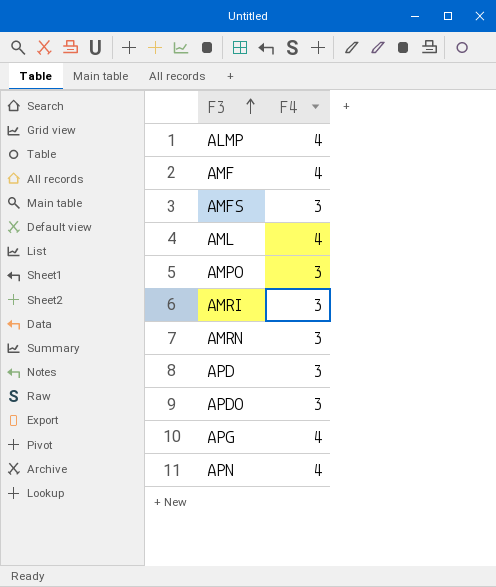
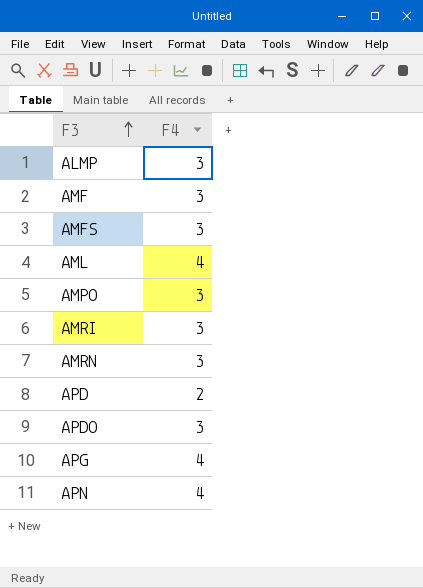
ALMP | F4: 4 -> 3
AMF | F4: 4 -> 3
APD | F4: 3 -> 2

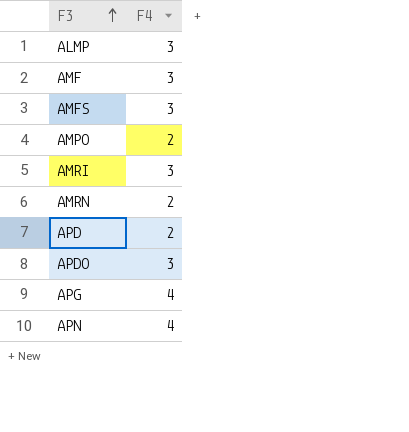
row AML: 4 -> none
AMPO | F4: 3 -> 2
AMRN | F4: 3 -> 2

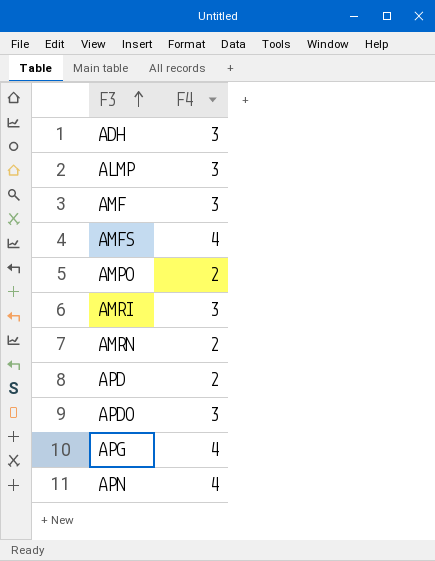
row ADH: none -> 3
AMFS | F4: 3 -> 4

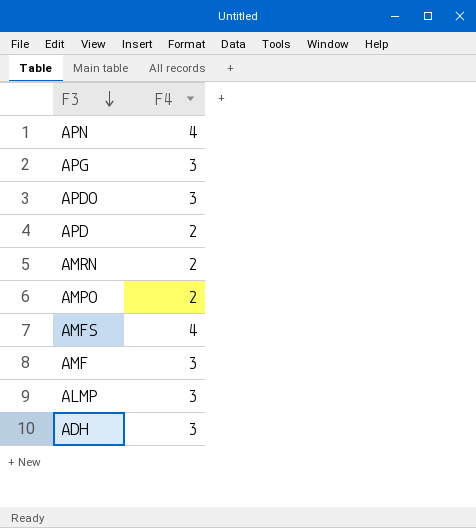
row order: F3 ascending -> F3 descending
row AMRI: 3 -> none
APG | F4: 4 -> 3

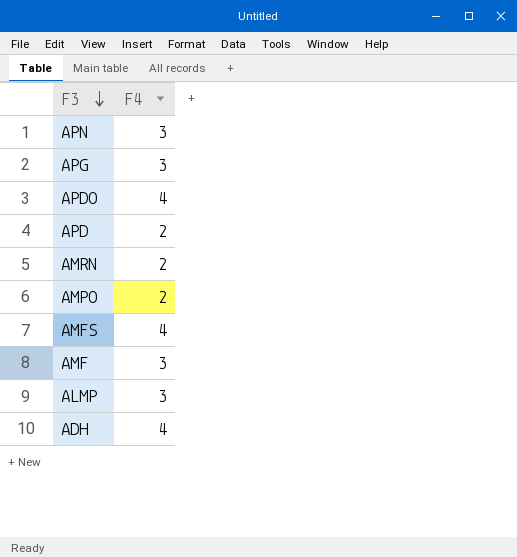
APN | F4: 4 -> 3
APDO | F4: 3 -> 4
ADH | F4: 3 -> 4

